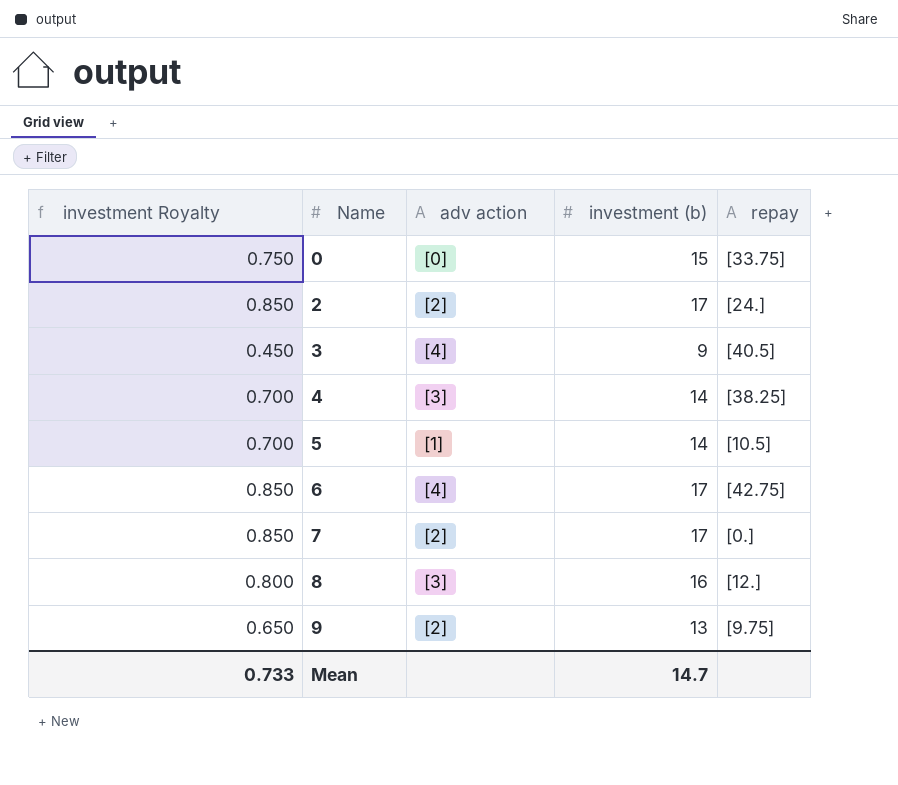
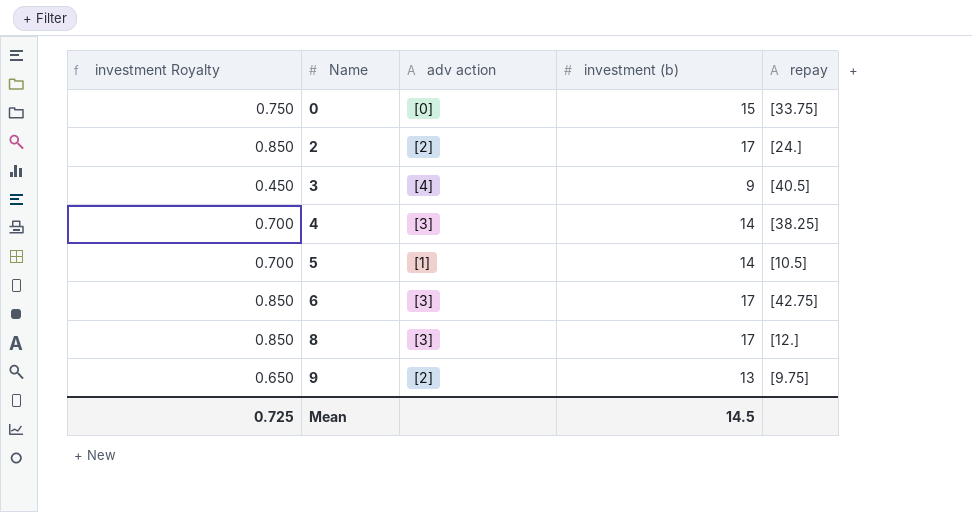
row 7: 0.850 | [2] | 17 | [0.] -> none
6 | adv action: [4] -> [3]
8 | investment Royalty: 0.800 -> 0.850
8 | investment (b): 16 -> 17
Mean | investment Royalty: 0.733 -> 0.725
Mean | investment (b): 14.7 -> 14.5

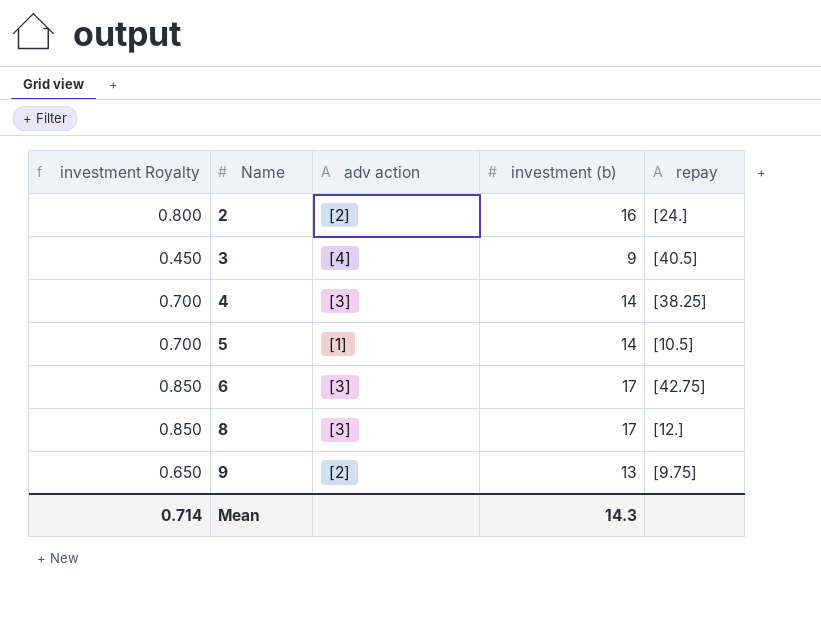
row 0: 0.750 | [0] | 15 | [33.75] -> none
2 | investment Royalty: 0.850 -> 0.800
2 | investment (b): 17 -> 16
Mean | investment Royalty: 0.725 -> 0.714
Mean | investment (b): 14.5 -> 14.3

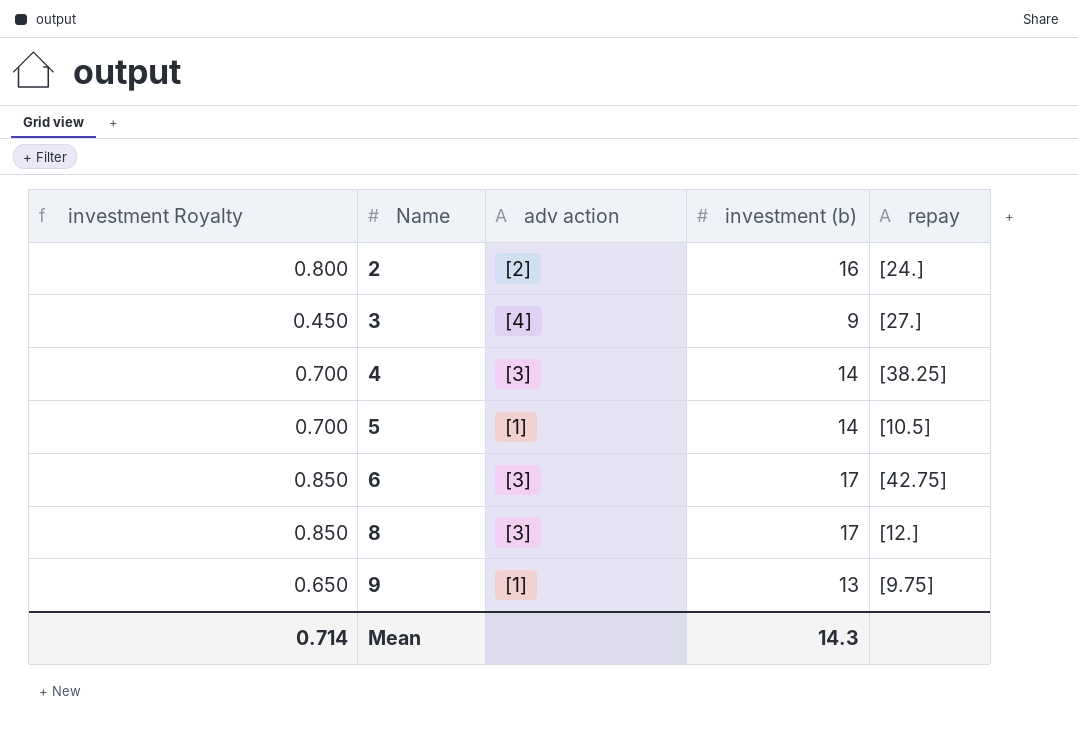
3 | repay: [40.5] -> [27.]
9 | adv action: [2] -> [1]

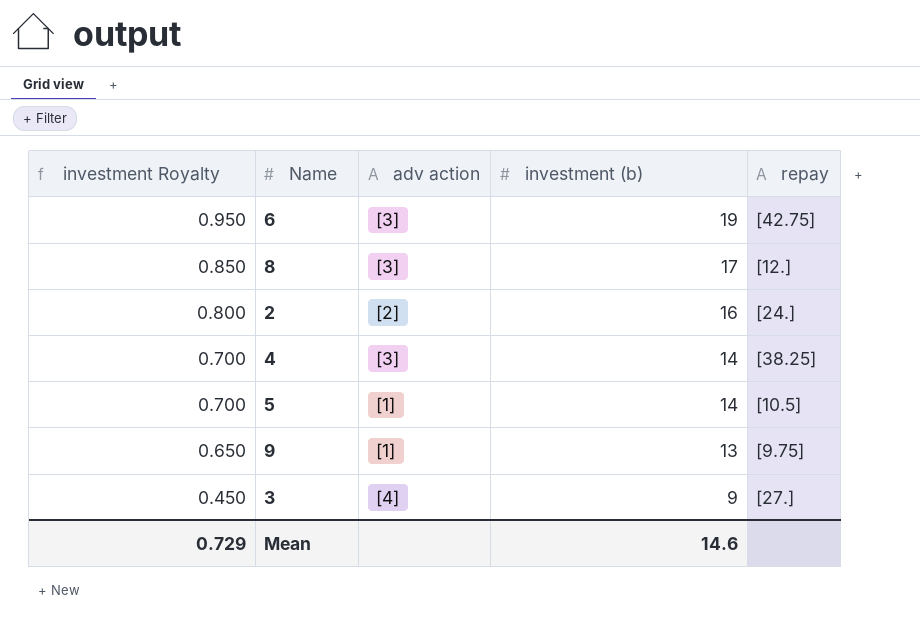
row order: Name ascending -> investment Royalty descending
6 | investment Royalty: 0.850 -> 0.950
6 | investment (b): 17 -> 19
Mean | investment Royalty: 0.714 -> 0.729
Mean | investment (b): 14.3 -> 14.6

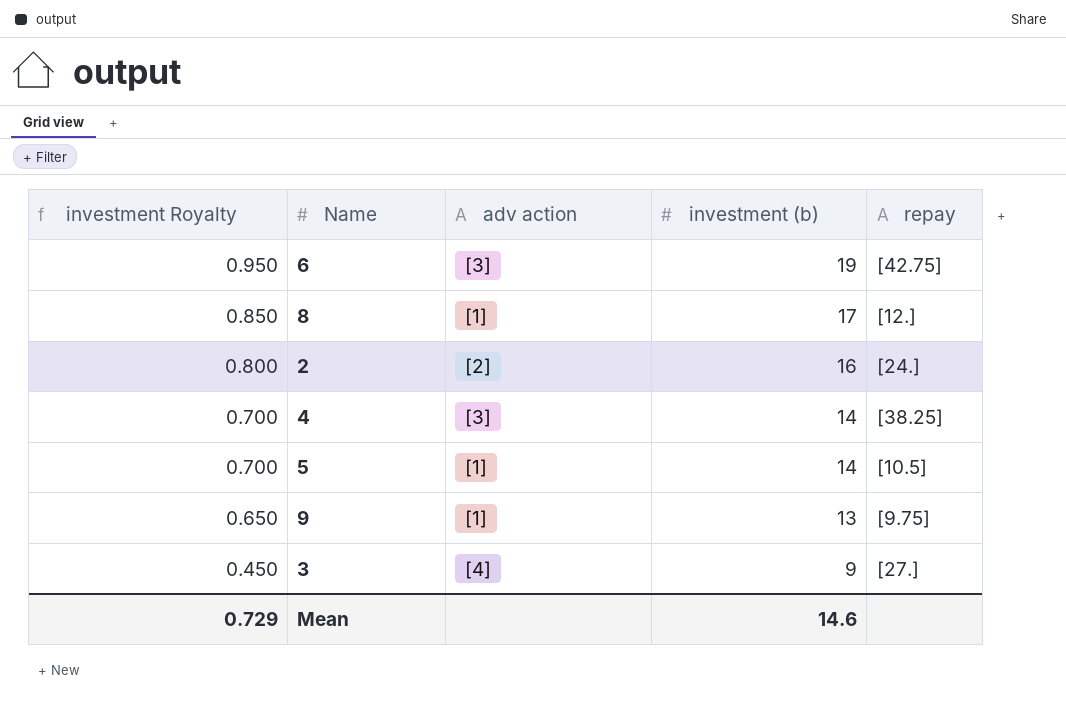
8 | adv action: [3] -> [1]

